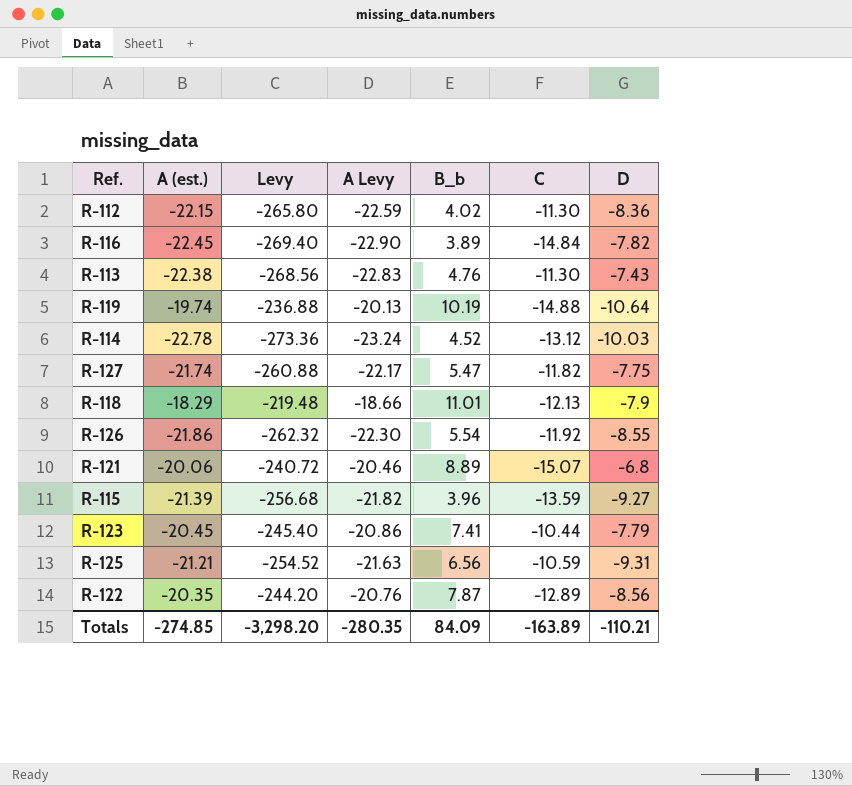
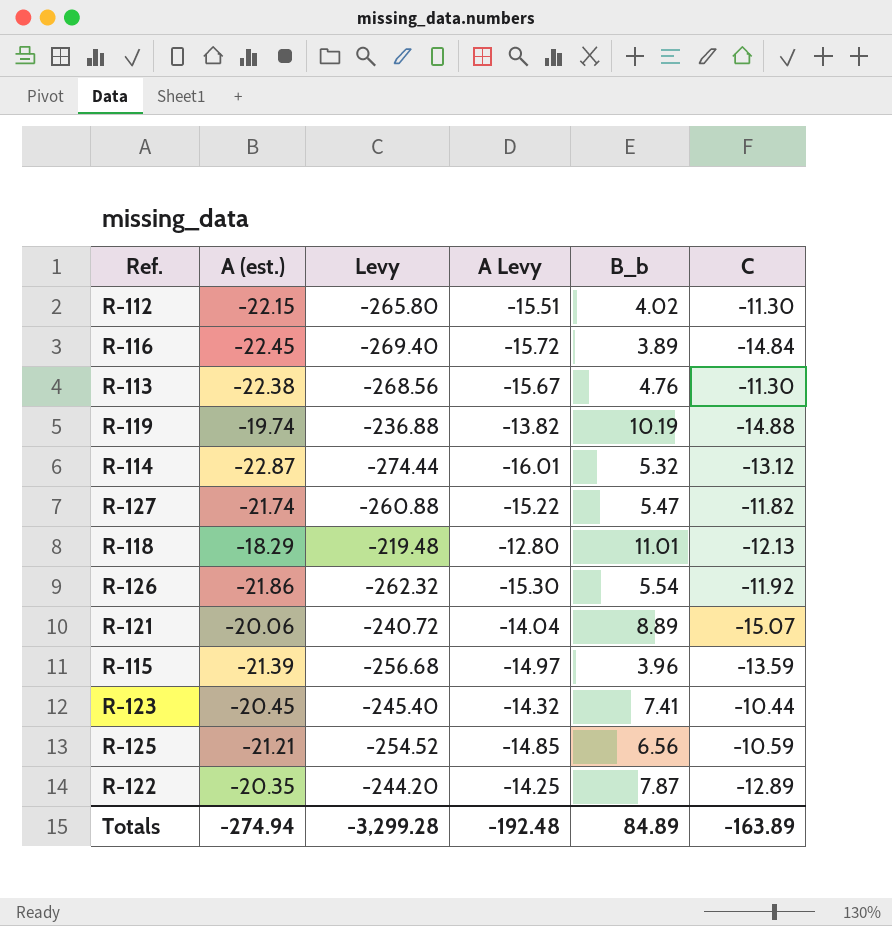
column D | position: 7 -> none
column A Levy | formula: [A (est.)] * 1.02 -> [A (est.)] * 0.7
R-114 | A (est.): -22.78 -> -22.87
R-114 | Levy: -273.36 -> -274.44
R-114 | B_b: 4.52 -> 5.32
Totals | A (est.): -274.85 -> -274.94
Totals | Levy: -3,298.20 -> -3,299.28
Totals | A Levy: -280.35 -> -192.48
Totals | B_b: 84.09 -> 84.89

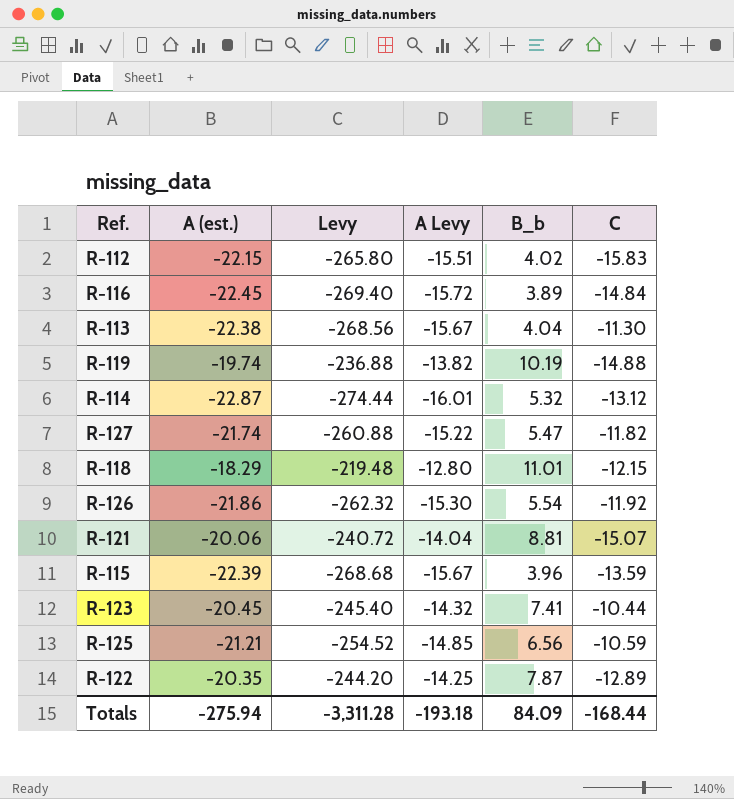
R-112 | C: -11.30 -> -15.83
R-113 | B_b: 4.76 -> 4.04
R-118 | C: -12.13 -> -12.15
R-121 | B_b: 8.89 -> 8.81
R-115 | A (est.): -21.39 -> -22.39
R-115 | Levy: -256.68 -> -268.68
R-115 | A Levy: -14.97 -> -15.67
Totals | A (est.): -274.94 -> -275.94
Totals | Levy: -3,299.28 -> -3,311.28
Totals | A Levy: -192.48 -> -193.18
Totals | B_b: 84.89 -> 84.09
Totals | C: -163.89 -> -168.44

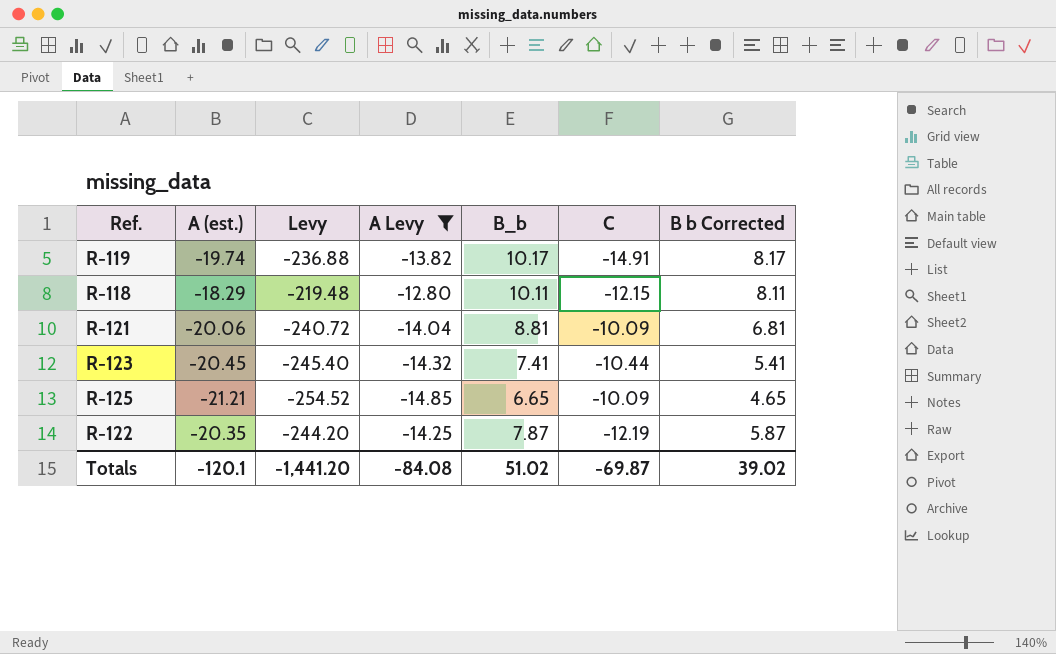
filter: none -> A Levy >= -14.85
column B b Corrected | formula: none -> [B_b] - 2
R-119 | B_b: 10.19 -> 10.17
R-119 | C: -14.88 -> -14.91
R-118 | B_b: 11.01 -> 10.11
R-121 | C: -15.07 -> -10.09
R-125 | B_b: 6.56 -> 6.65
R-125 | C: -10.59 -> -10.09
R-122 | C: -12.89 -> -12.19
Totals | A (est.): -275.94 -> -120.1
Totals | Levy: -3,311.28 -> -1,441.20
Totals | A Levy: -193.18 -> -84.08
Totals | B_b: 84.09 -> 51.02
Totals | C: -168.44 -> -69.87

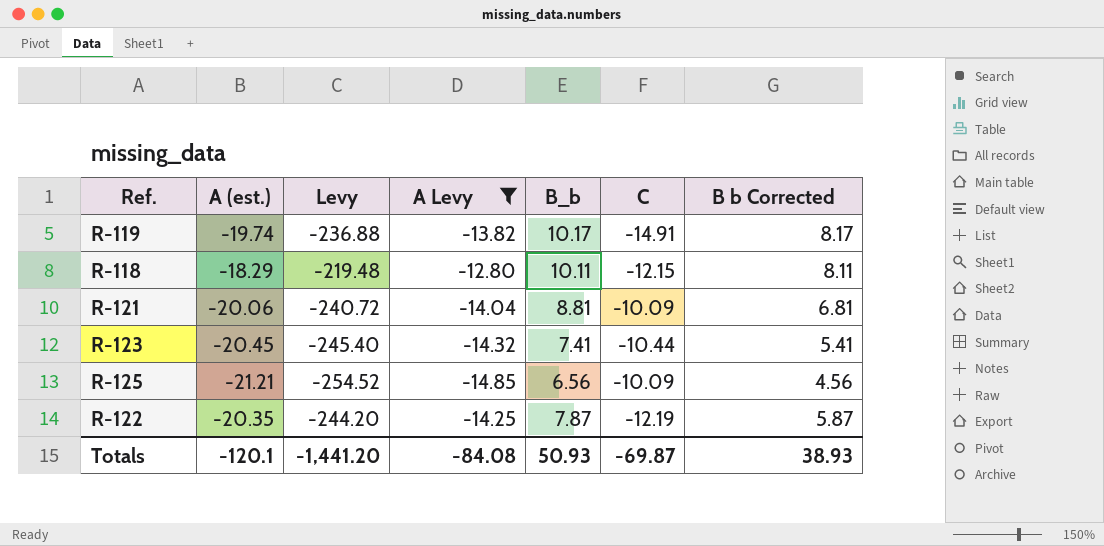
R-125 | B_b: 6.65 -> 6.56
R-125 | B b Corrected: 4.65 -> 4.56
Totals | B_b: 51.02 -> 50.93
Totals | B b Corrected: 39.02 -> 38.93

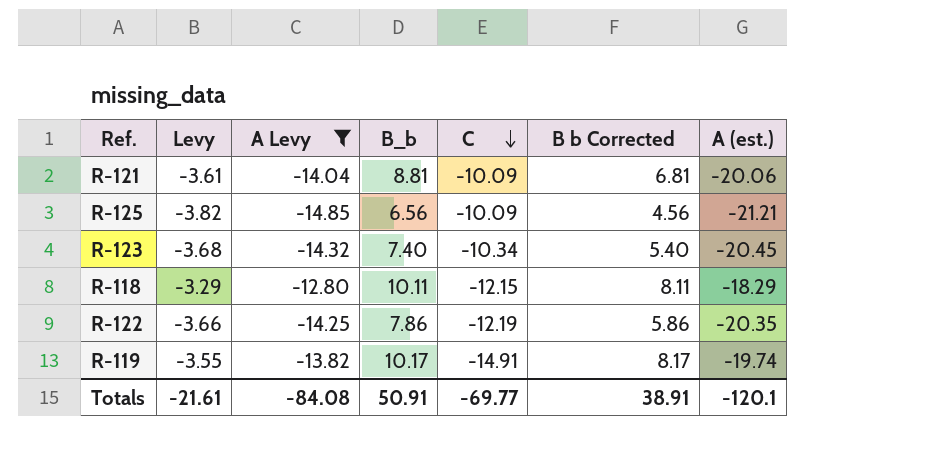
row order: none -> C descending
column Levy | formula: [A (est.)] * 12 -> [A (est.)] * 0.18
column A (est.) | position: 2 -> 7
R-123 | B_b: 7.41 -> 7.40
R-123 | C: -10.44 -> -10.34
R-123 | B b Corrected: 5.41 -> 5.40
R-122 | B_b: 7.87 -> 7.86
R-122 | B b Corrected: 5.87 -> 5.86
Totals | Levy: -1,441.20 -> -21.61
Totals | B_b: 50.93 -> 50.91
Totals | C: -69.87 -> -69.77
Totals | B b Corrected: 38.93 -> 38.91

